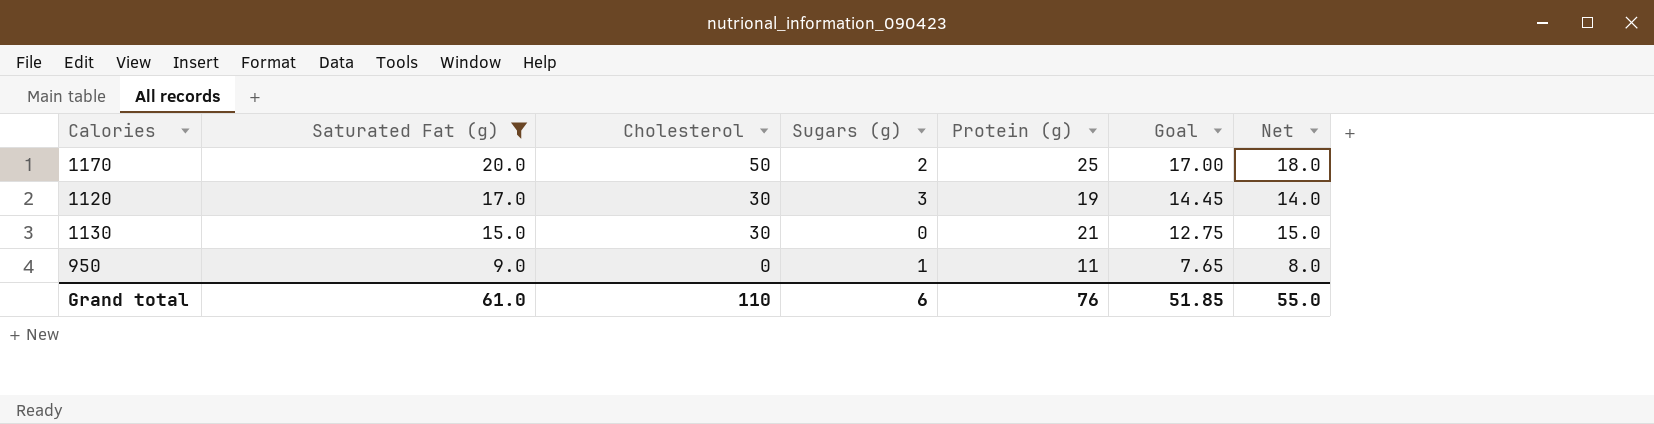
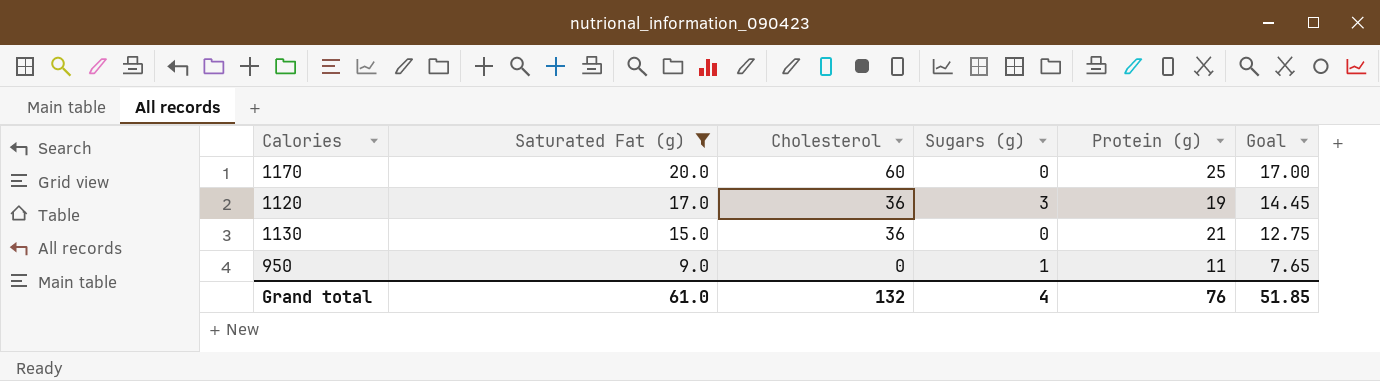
column Net | formula: [Saturated Fat (g)] - [Sugars (g)] -> none
1170 | Cholesterol: 50 -> 60
1170 | Sugars (g): 2 -> 0
1120 | Cholesterol: 30 -> 36
1130 | Cholesterol: 30 -> 36
Grand total | Cholesterol: 110 -> 132
Grand total | Sugars (g): 6 -> 4

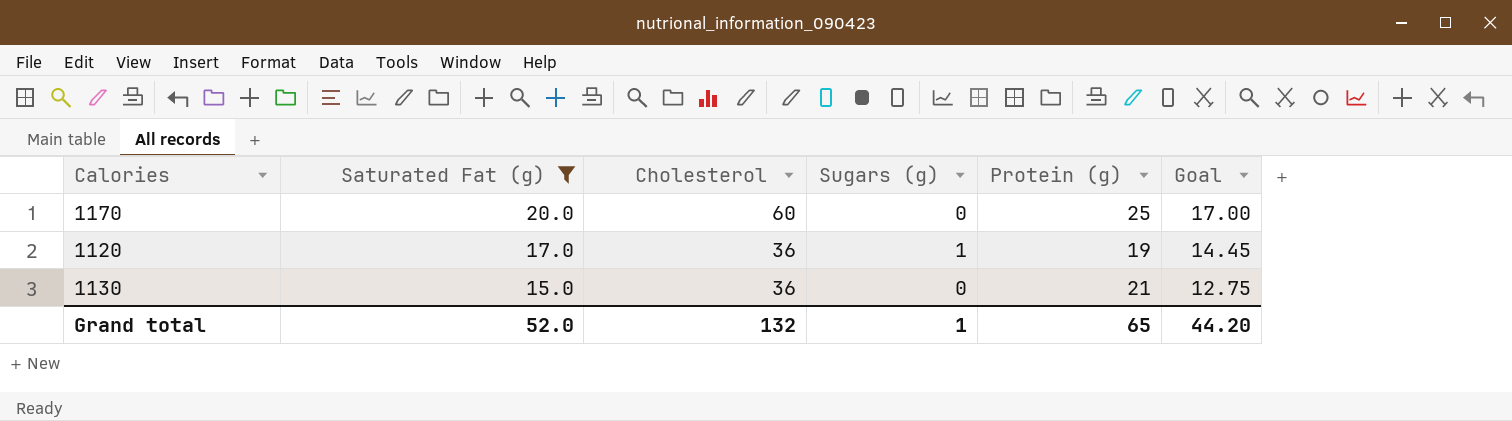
row 950: 9.0 | 0 | 1 | 11 | 7.65 -> none
1120 | Sugars (g): 3 -> 1
Grand total | Saturated Fat (g): 61.0 -> 52.0
Grand total | Sugars (g): 4 -> 1
Grand total | Protein (g): 76 -> 65
Grand total | Goal: 51.85 -> 44.20

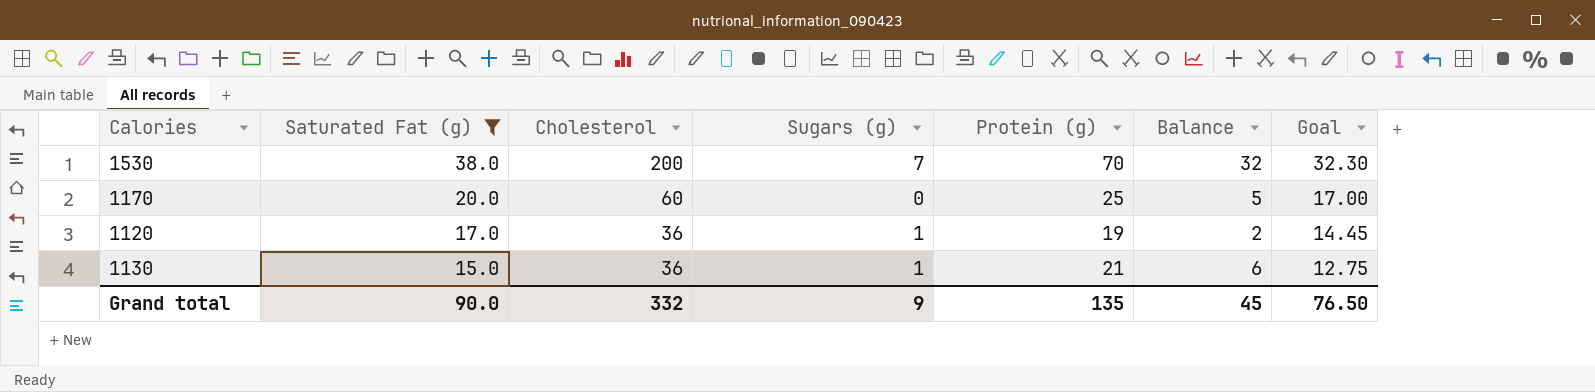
column Balance | formula: none -> [Protein (g)] - [Saturated Fat (g)]
row 1530: none -> 38.0 | 200 | 7 | 70 | 32 | 32.30
1130 | Sugars (g): 0 -> 1
Grand total | Saturated Fat (g): 52.0 -> 90.0
Grand total | Cholesterol: 132 -> 332
Grand total | Sugars (g): 1 -> 9
Grand total | Protein (g): 65 -> 135
Grand total | Goal: 44.20 -> 76.50

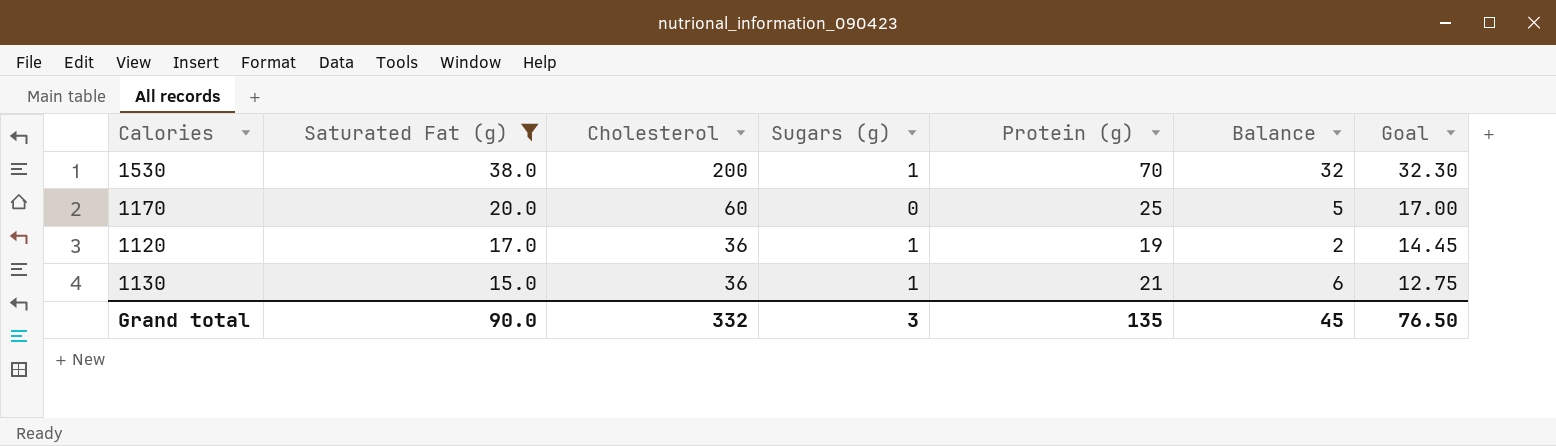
1530 | Sugars (g): 7 -> 1
Grand total | Sugars (g): 9 -> 3

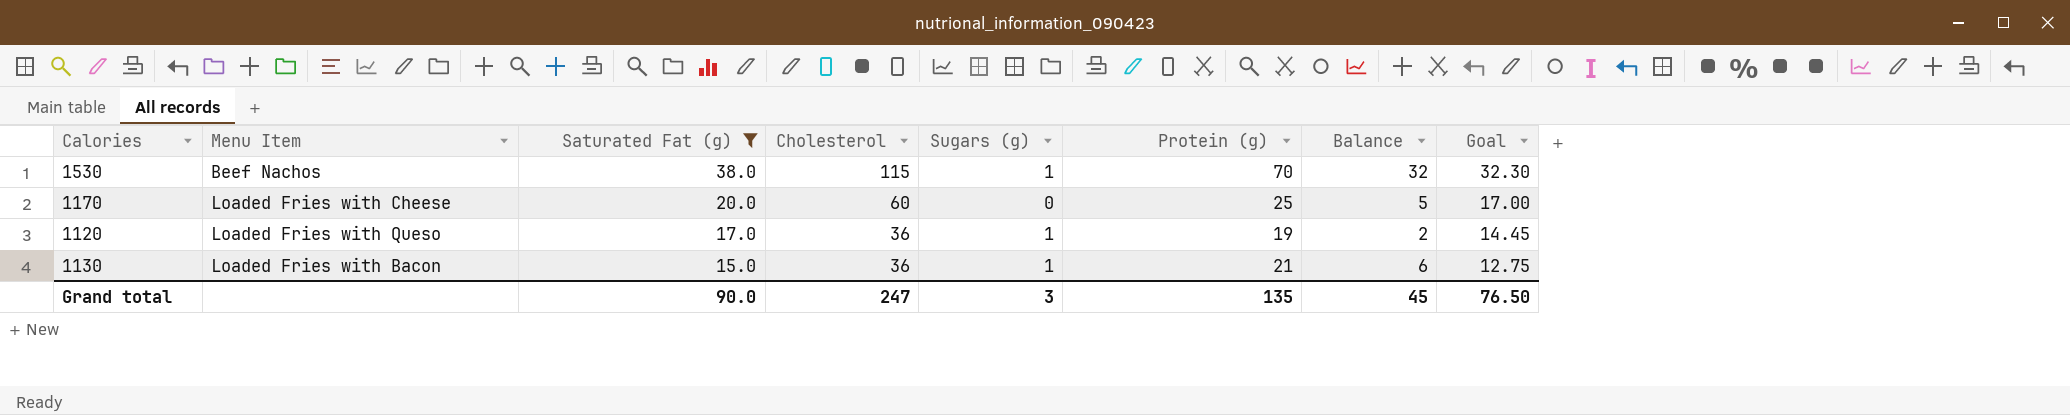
column Menu Item | position: none -> 2
1530 | Cholesterol: 200 -> 115
Grand total | Cholesterol: 332 -> 247

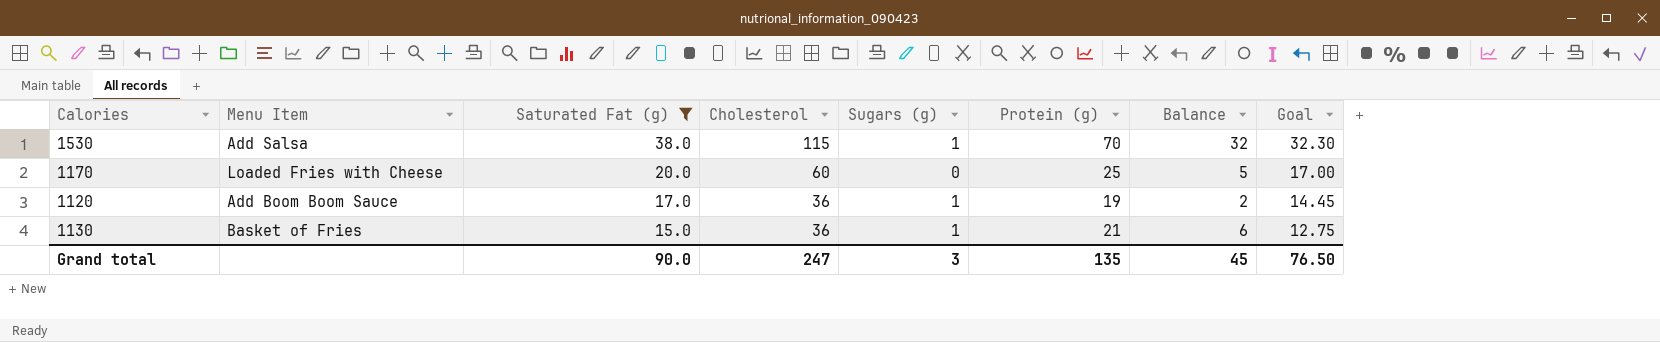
1530 | Menu Item: Beef Nachos -> Add Salsa
1120 | Menu Item: Loaded Fries with Queso -> Add Boom Boom Sauce
1130 | Menu Item: Loaded Fries with Bacon -> Basket of Fries

